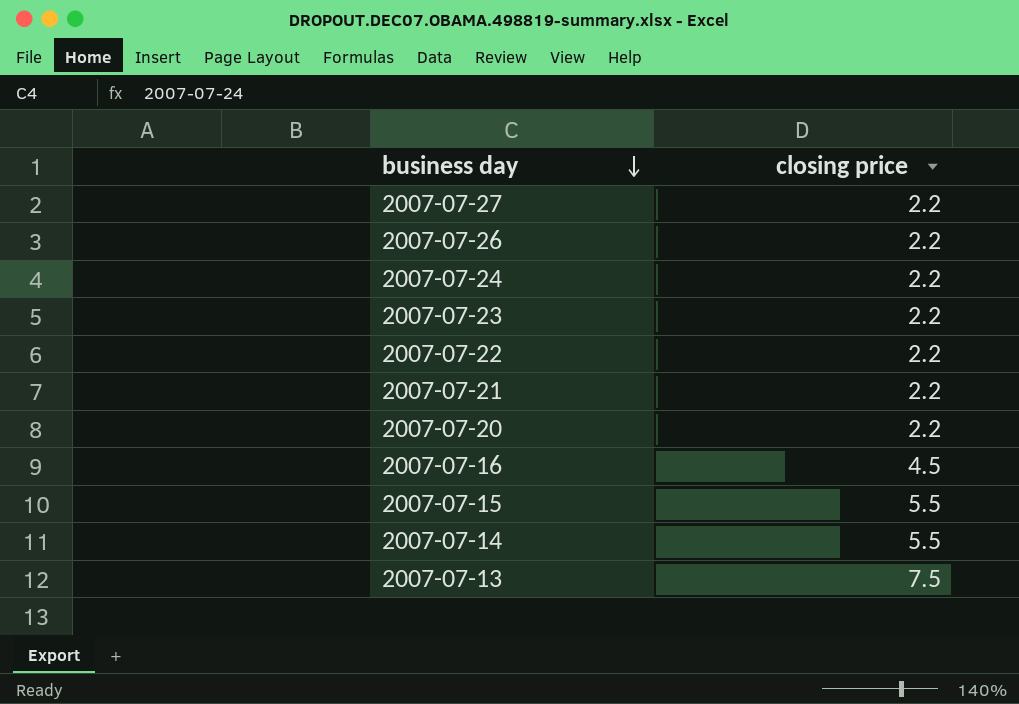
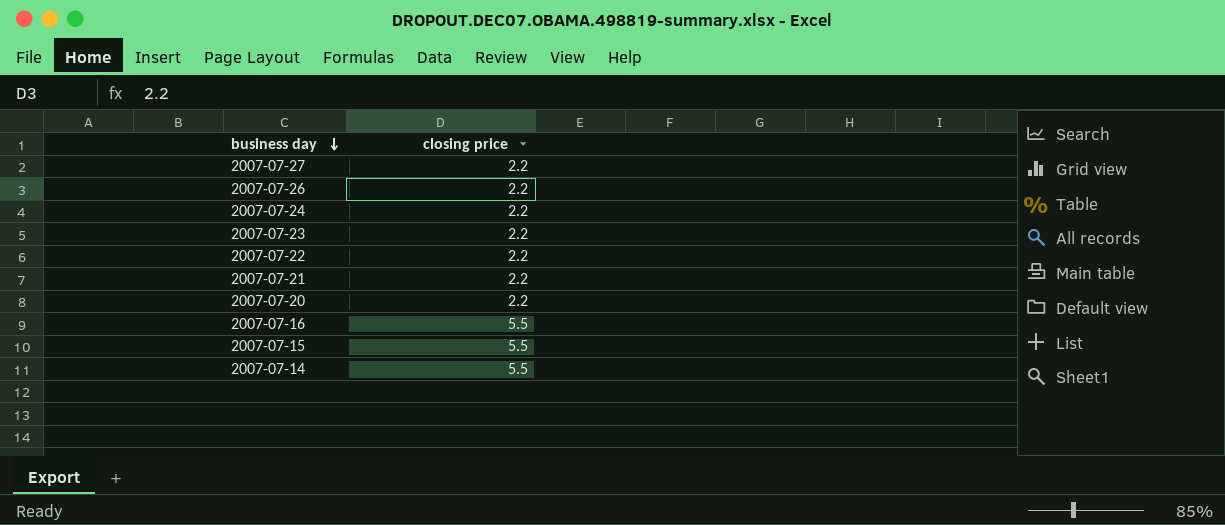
row 2007-07-13: 7.5 -> none
2007-07-16 | closing price: 4.5 -> 5.5

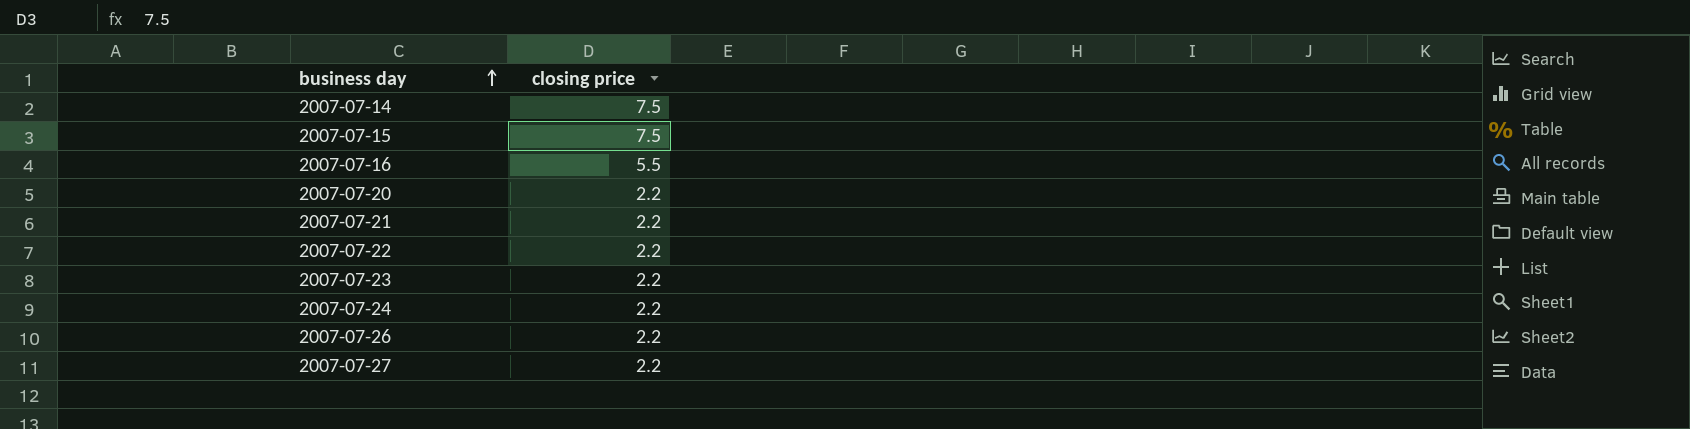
row order: business day descending -> business day ascending
2007-07-14 | closing price: 5.5 -> 7.5
2007-07-15 | closing price: 5.5 -> 7.5

